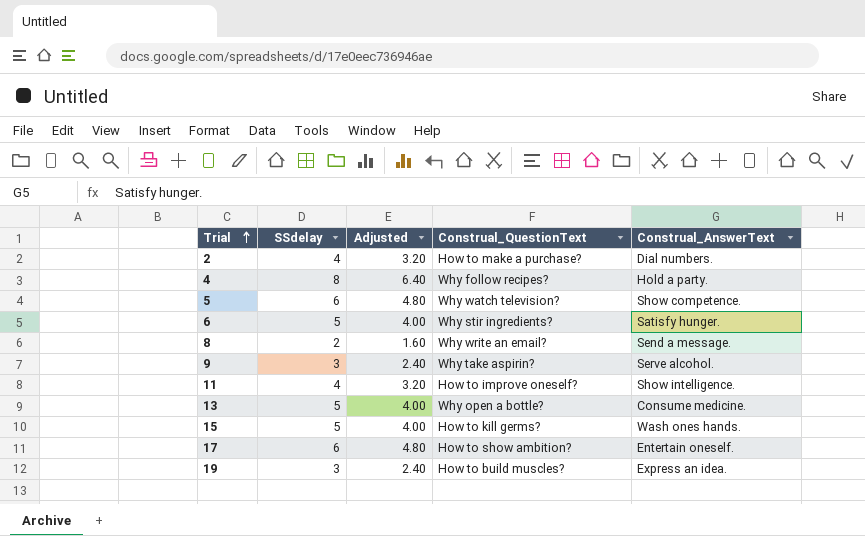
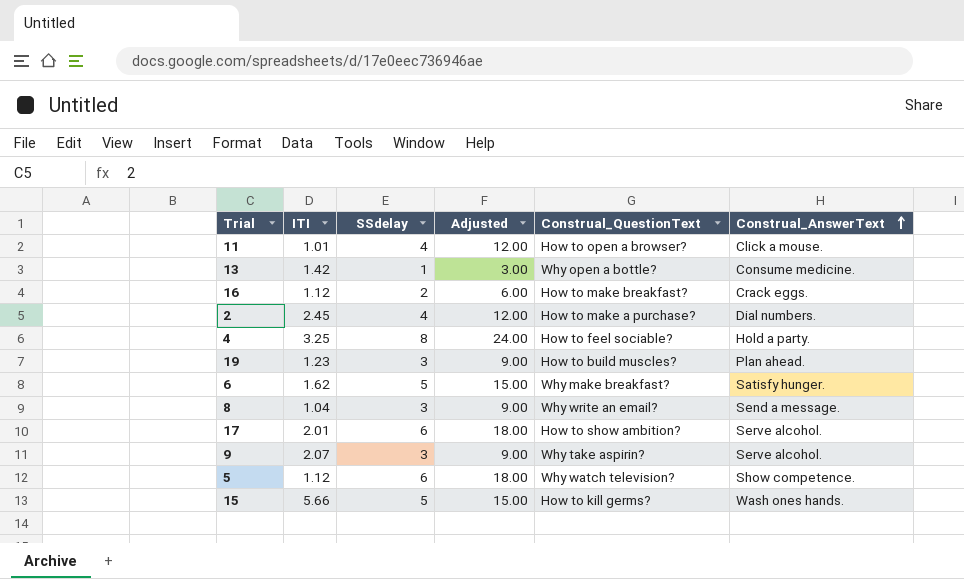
row order: Trial ascending -> Construal_AnswerText ascending
column ITI | position: none -> 2
column Adjusted | formula: [SSdelay] * 0.8 -> [SSdelay] * 3
11 | Construal_QuestionText: How to improve oneself? -> How to open a browser?
11 | Construal_AnswerText: Show intelligence. -> Click a mouse.
13 | SSdelay: 5 -> 1
row 16: none -> 1.12 | 2 | 6.00 | How to make breakfast? | Crack eggs.
4 | Construal_QuestionText: Why follow recipes? -> How to feel sociable?
19 | Construal_AnswerText: Express an idea. -> Plan ahead.
6 | Construal_QuestionText: Why stir ingredients? -> Why make breakfast?
8 | SSdelay: 2 -> 3
17 | Construal_AnswerText: Entertain oneself. -> Serve alcohol.

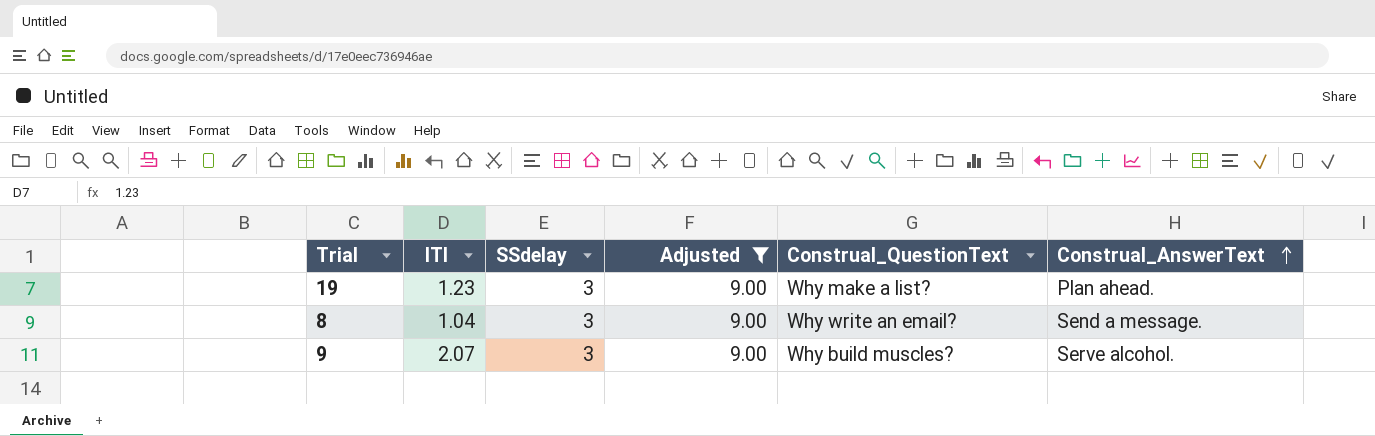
filter: none -> Adjusted = 9.00
19 | Construal_QuestionText: How to build muscles? -> Why make a list?
9 | Construal_QuestionText: Why take aspirin? -> Why build muscles?

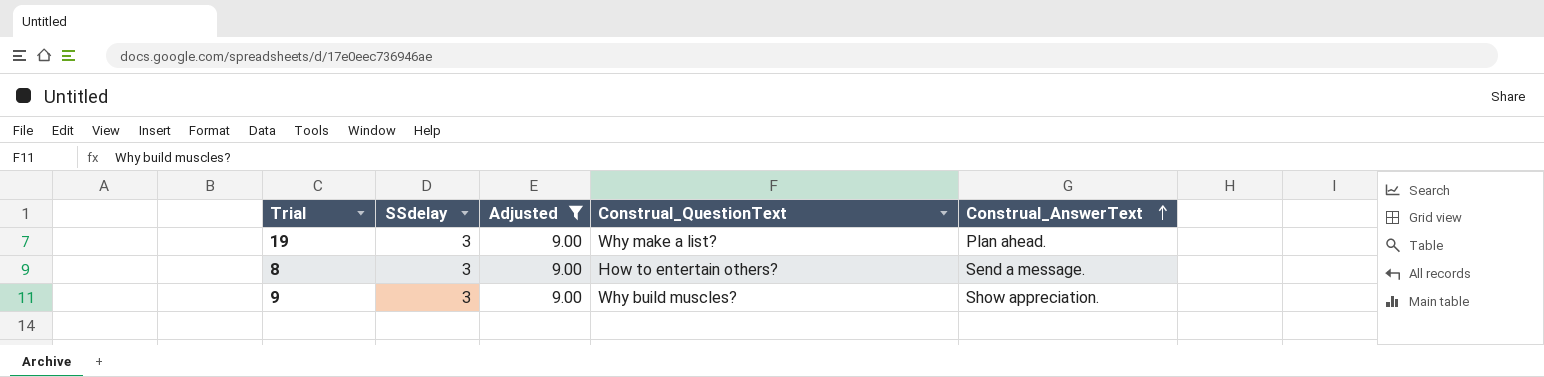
column ITI | position: 2 -> none
8 | Construal_QuestionText: Why write an email? -> How to entertain others?
9 | Construal_AnswerText: Serve alcohol. -> Show appreciation.

